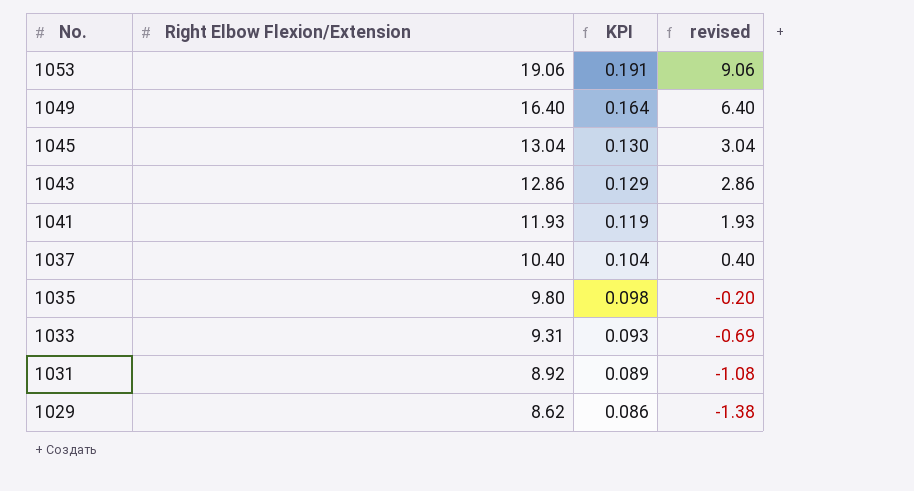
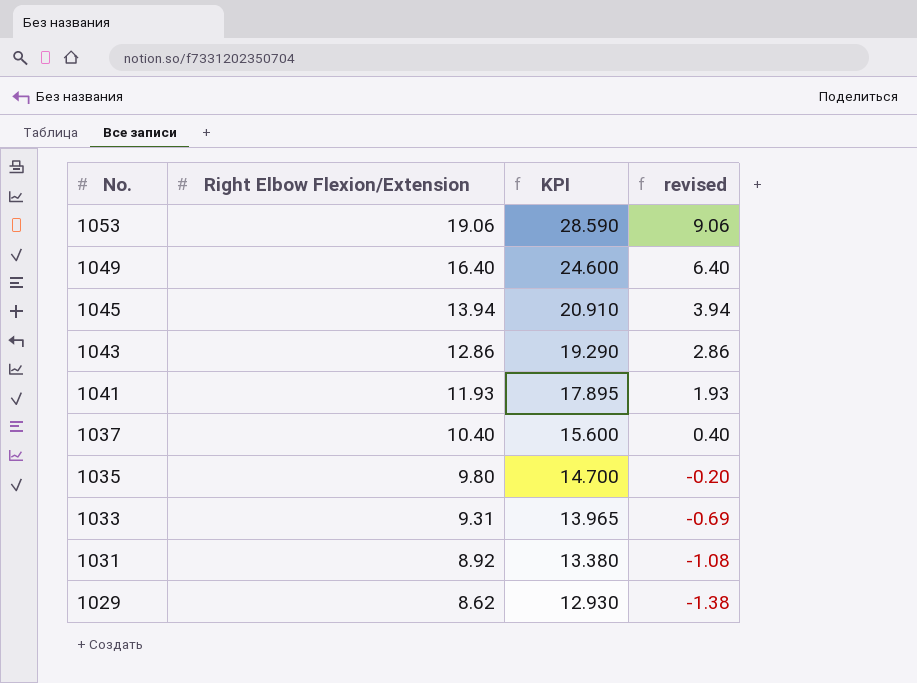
column KPI | formula: [Right Elbow Flexion/Extension] * 0.01 -> [Right Elbow Flexion/Extension] * 1.5
1045 | Right Elbow Flexion/Extension: 13.04 -> 13.94
1045 | revised: 3.04 -> 3.94

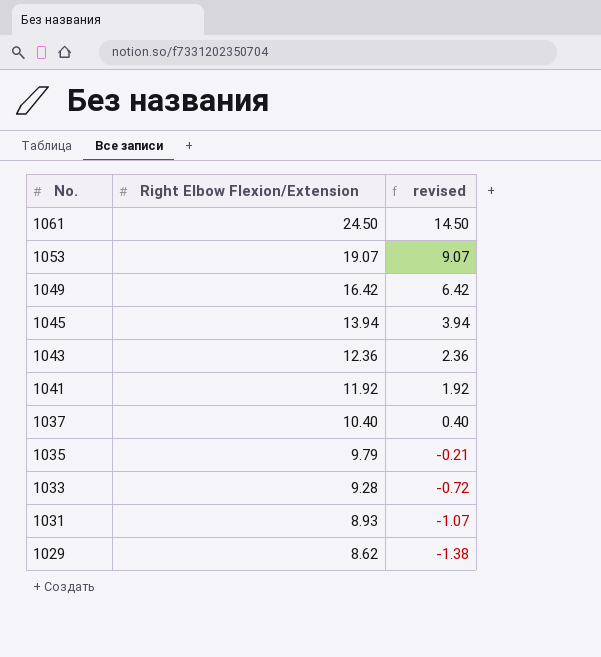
column KPI | formula: [Right Elbow Flexion/Extension] * 1.5 -> none
row 1061: none -> 24.50 | 14.50
1053 | Right Elbow Flexion/Extension: 19.06 -> 19.07
1053 | revised: 9.06 -> 9.07
1049 | Right Elbow Flexion/Extension: 16.40 -> 16.42
1049 | revised: 6.40 -> 6.42
1043 | Right Elbow Flexion/Extension: 12.86 -> 12.36
1043 | revised: 2.86 -> 2.36
1041 | Right Elbow Flexion/Extension: 11.93 -> 11.92
1041 | revised: 1.93 -> 1.92
1035 | Right Elbow Flexion/Extension: 9.80 -> 9.79
1035 | revised: -0.20 -> -0.21
1033 | Right Elbow Flexion/Extension: 9.31 -> 9.28
1033 | revised: -0.69 -> -0.72
1031 | Right Elbow Flexion/Extension: 8.92 -> 8.93
1031 | revised: -1.08 -> -1.07

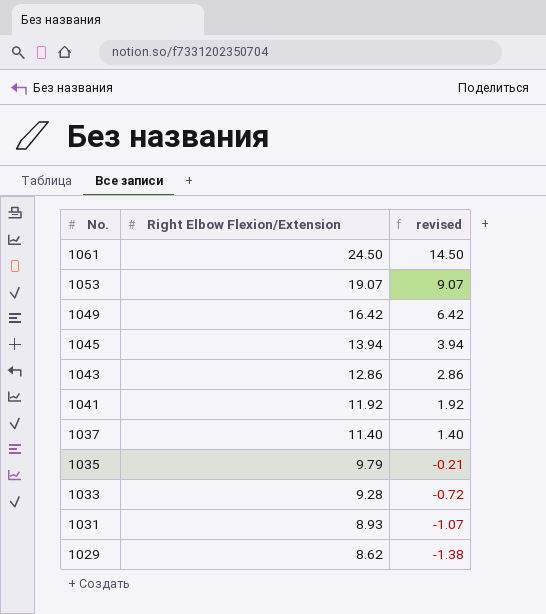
1043 | Right Elbow Flexion/Extension: 12.36 -> 12.86
1043 | revised: 2.36 -> 2.86
1037 | Right Elbow Flexion/Extension: 10.40 -> 11.40
1037 | revised: 0.40 -> 1.40

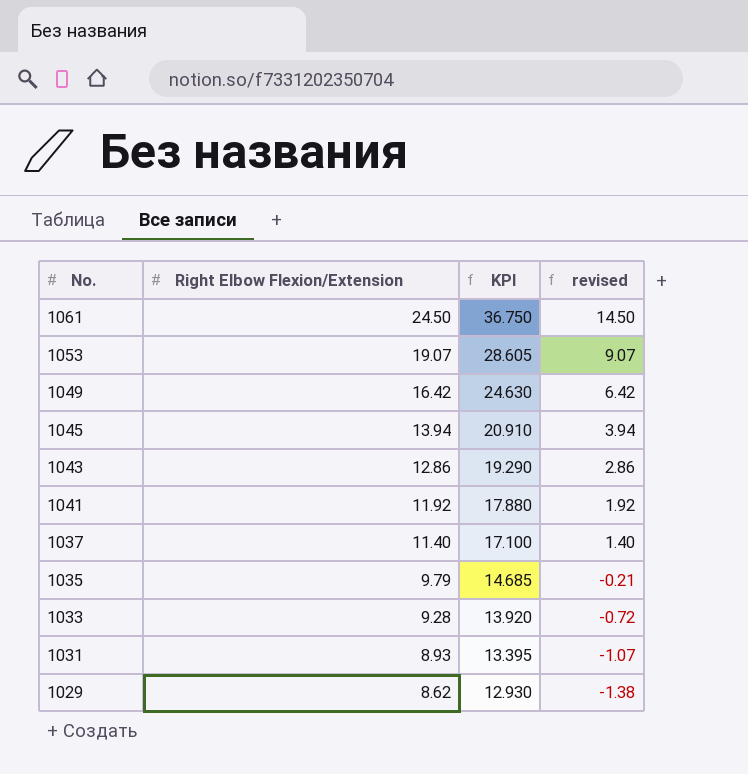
column KPI | formula: none -> [Right Elbow Flexion/Extension] * 1.5

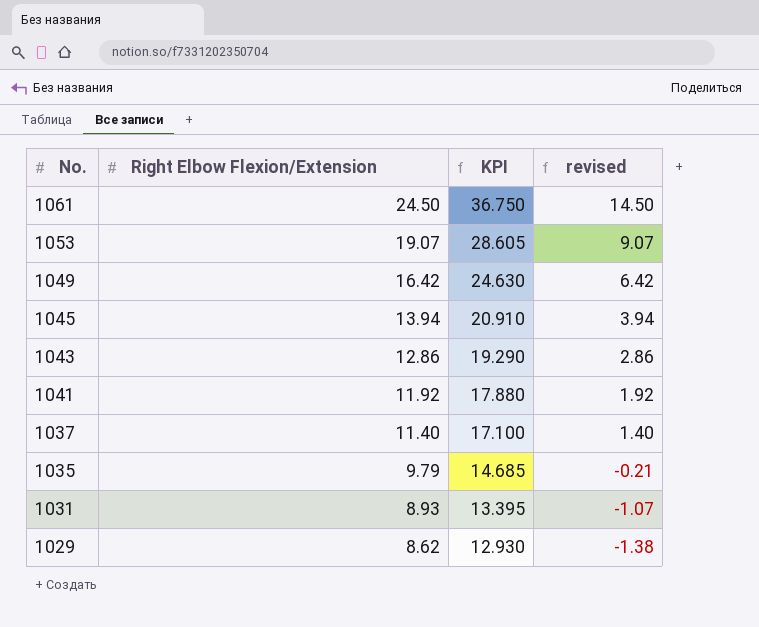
row 1033: 9.28 | 13.920 | -0.72 -> none

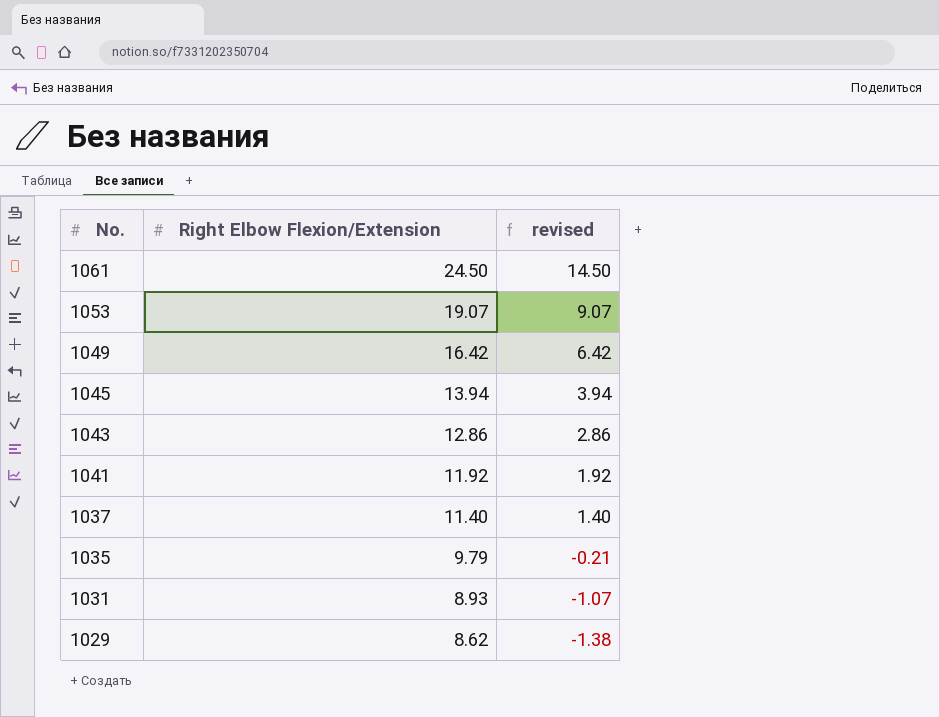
column KPI | formula: [Right Elbow Flexion/Extension] * 1.5 -> none

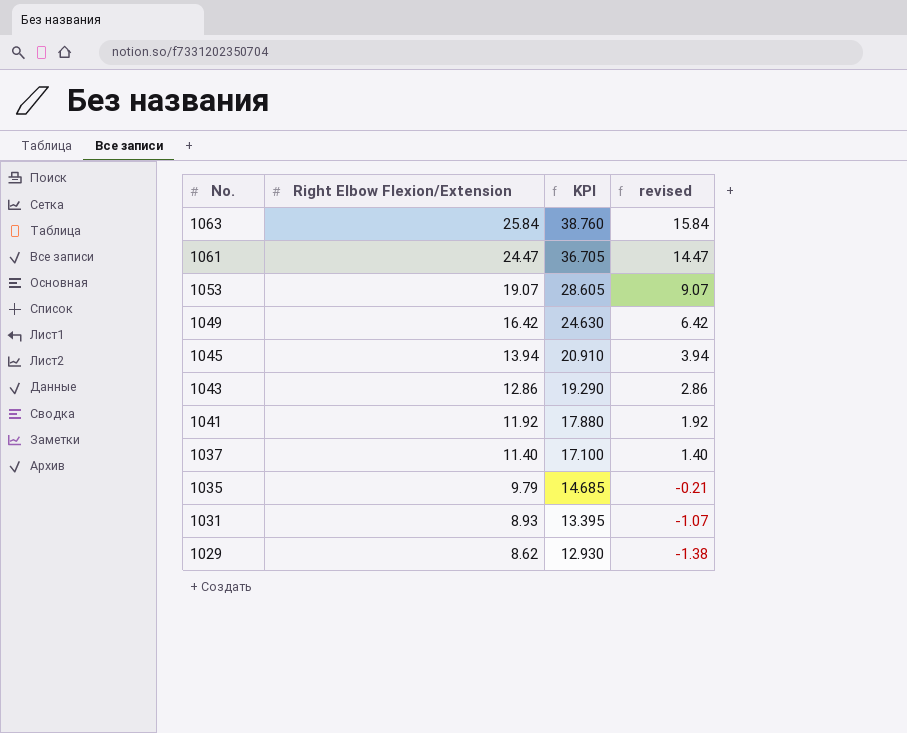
column KPI | formula: none -> [Right Elbow Flexion/Extension] * 1.5
row 1063: none -> 25.84 | 38.760 | 15.84
1061 | Right Elbow Flexion/Extension: 24.50 -> 24.47
1061 | revised: 14.50 -> 14.47

